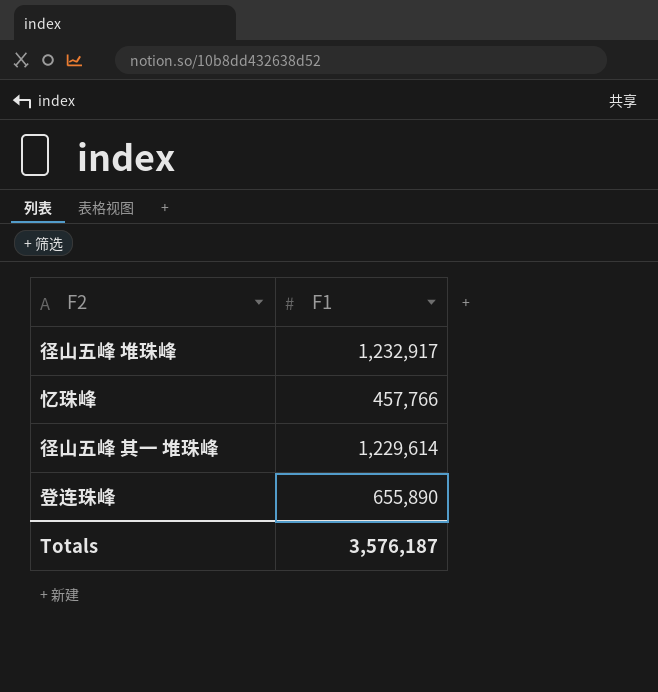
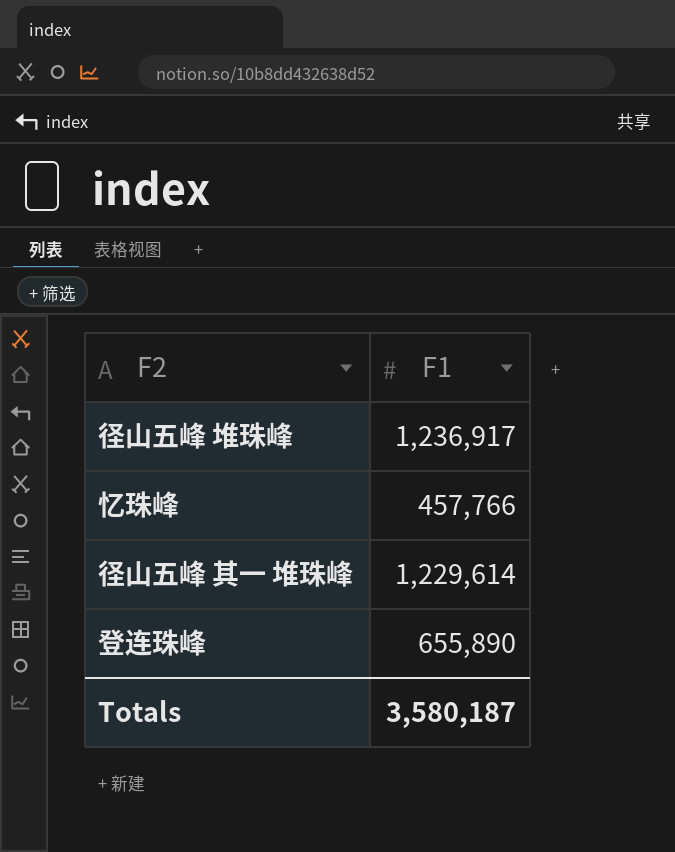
径山五峰 堆珠峰 | F1: 1,232,917 -> 1,236,917
Totals | F1: 3,576,187 -> 3,580,187

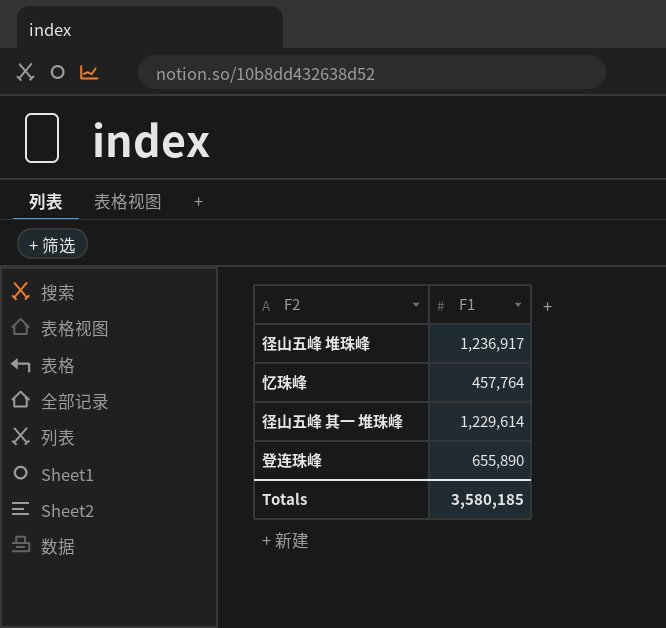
忆珠峰 | F1: 457,766 -> 457,764
Totals | F1: 3,580,187 -> 3,580,185

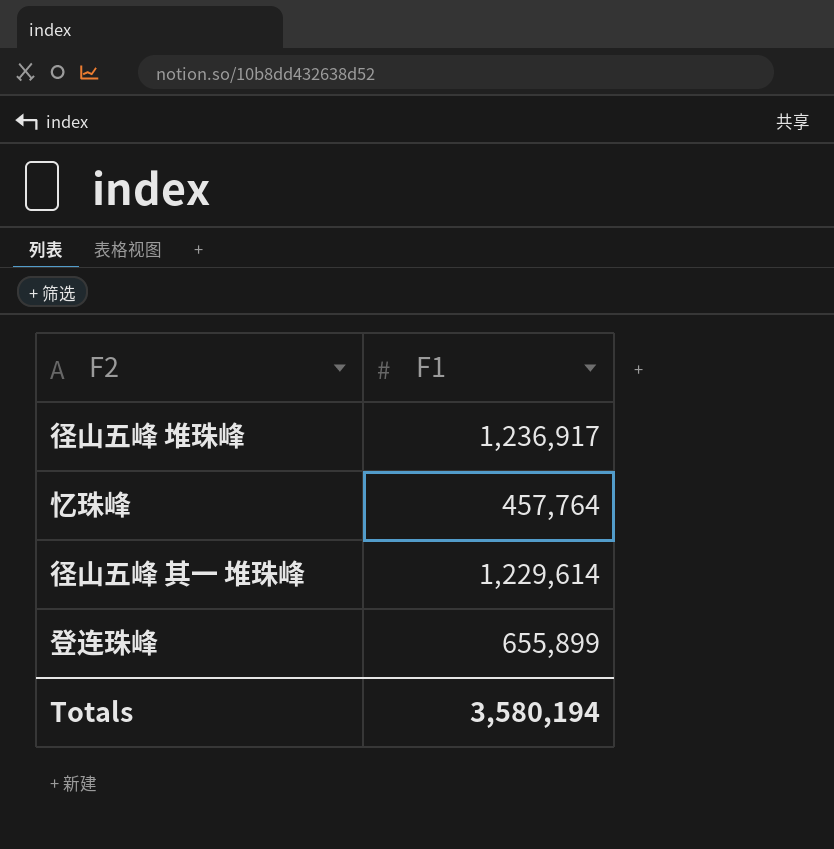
登连珠峰 | F1: 655,890 -> 655,899
Totals | F1: 3,580,185 -> 3,580,194

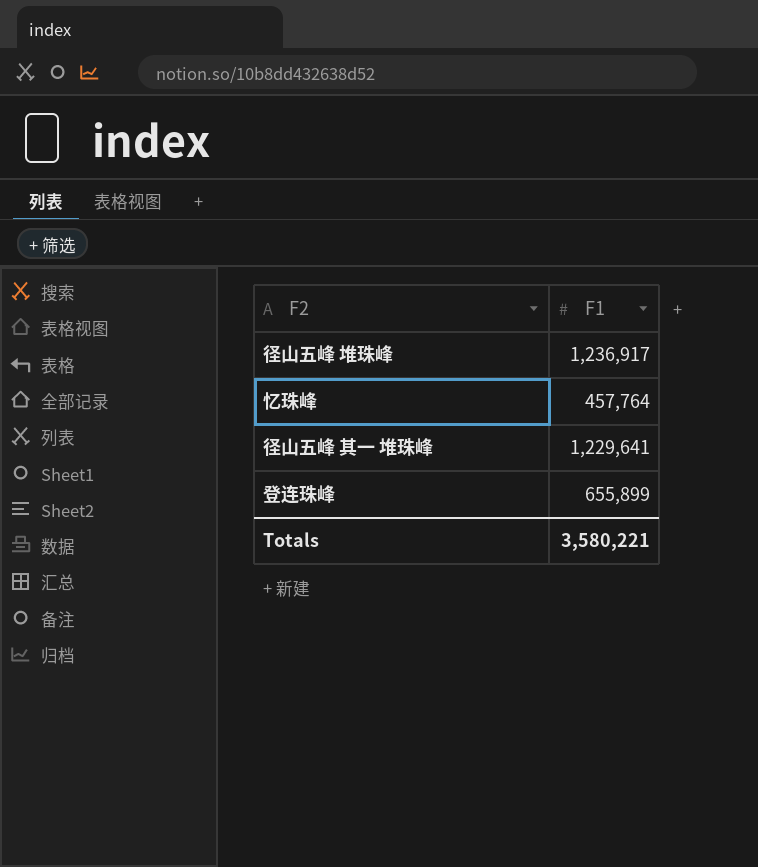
径山五峰 其一 堆珠峰 | F1: 1,229,614 -> 1,229,641
Totals | F1: 3,580,194 -> 3,580,221

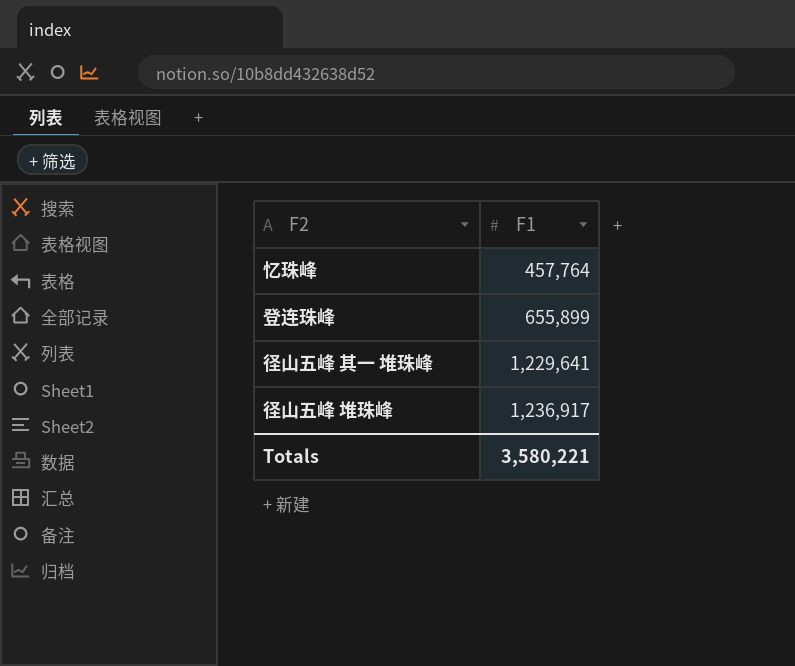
row order: none -> F1 ascending

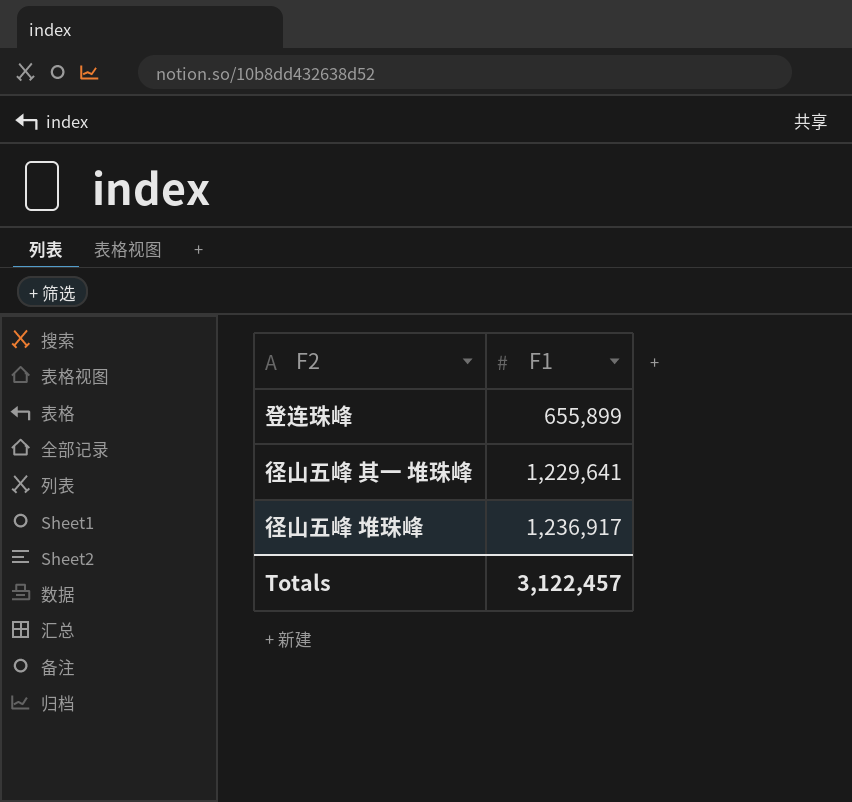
row 忆珠峰: 457,764 -> none
Totals | F1: 3,580,221 -> 3,122,457

